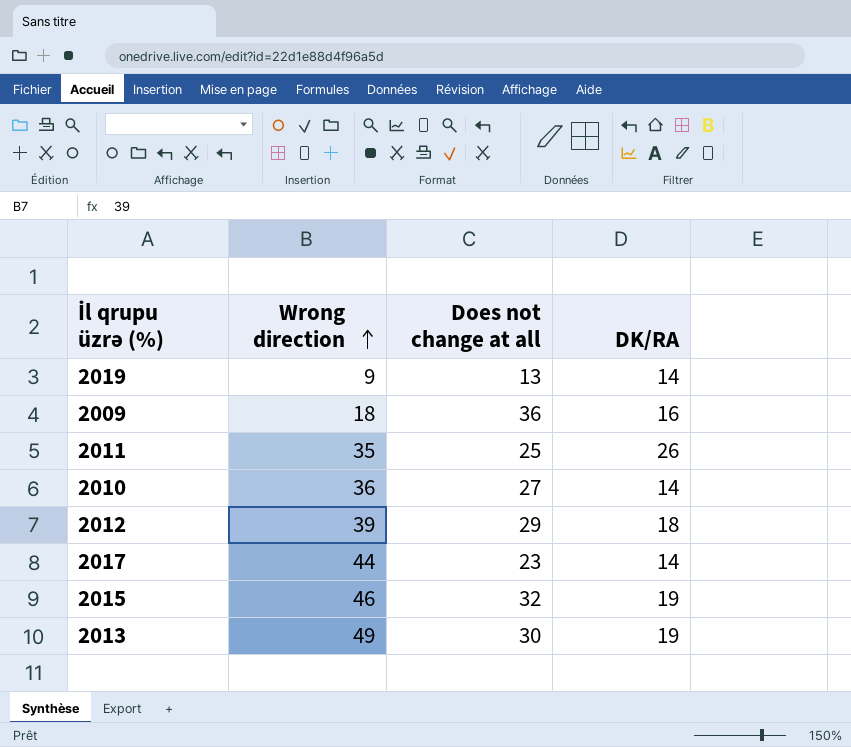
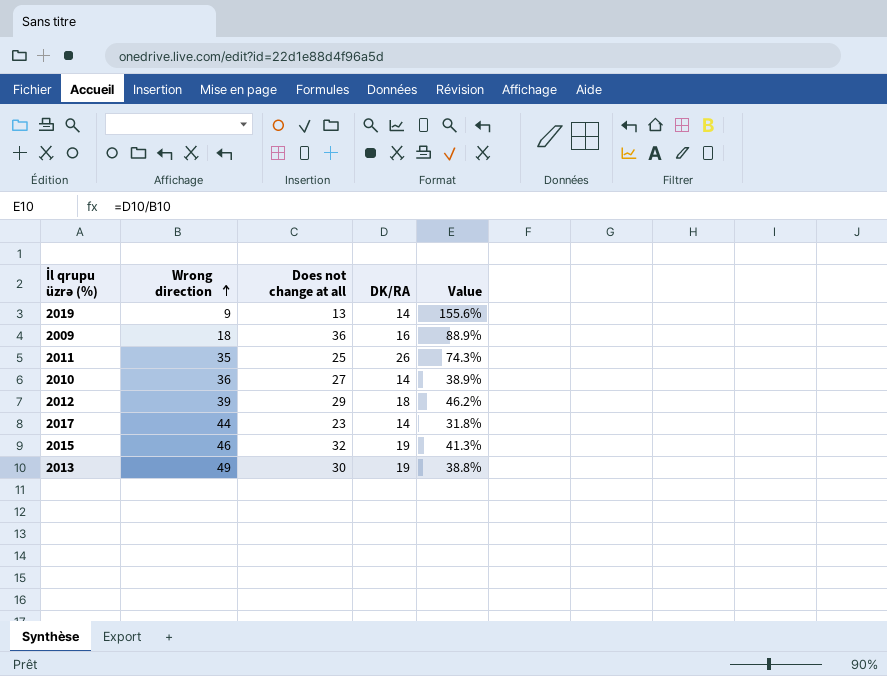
column Value | formula: none -> [DK/RA] / [Wrong direction]

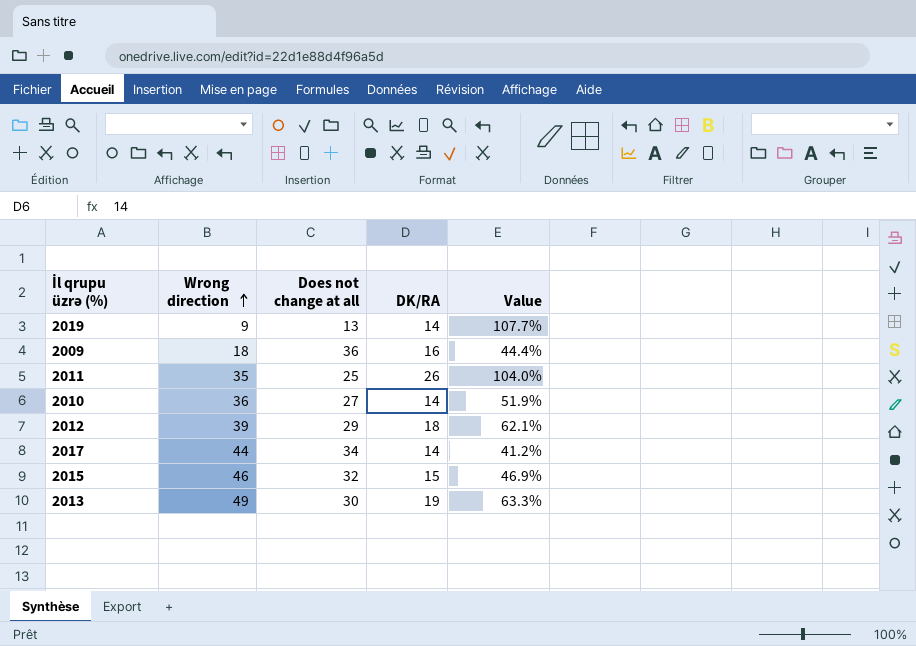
column Value | formula: [DK/RA] / [Wrong direction] -> [DK/RA] / [Does not change at all]
2017 | Does not change at all: 23 -> 34
2015 | DK/RA: 19 -> 15

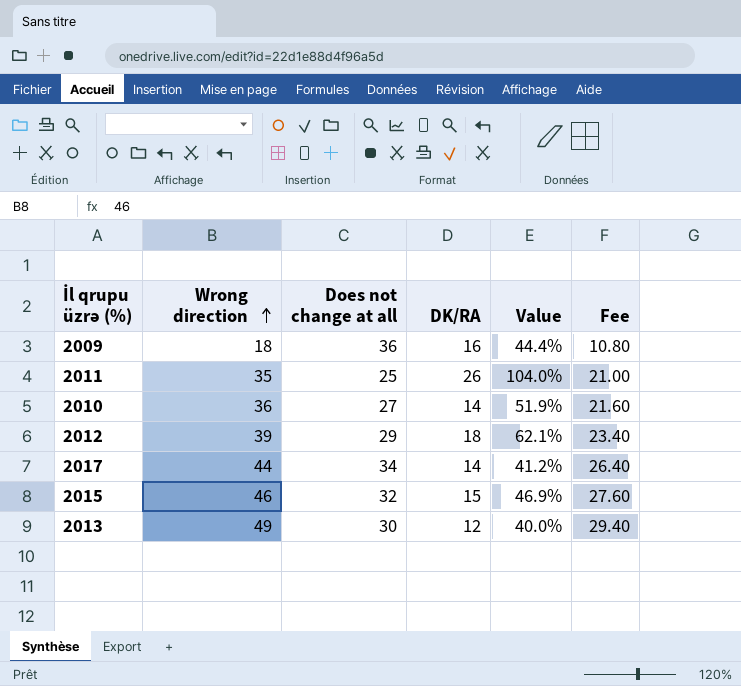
column Fee | formula: none -> [Wrong direction] * 0.6
row 2019: 9 | 13 | 14 | 107.7% -> none
2013 | DK/RA: 19 -> 12
2013 | Value: 63.3% -> 40.0%

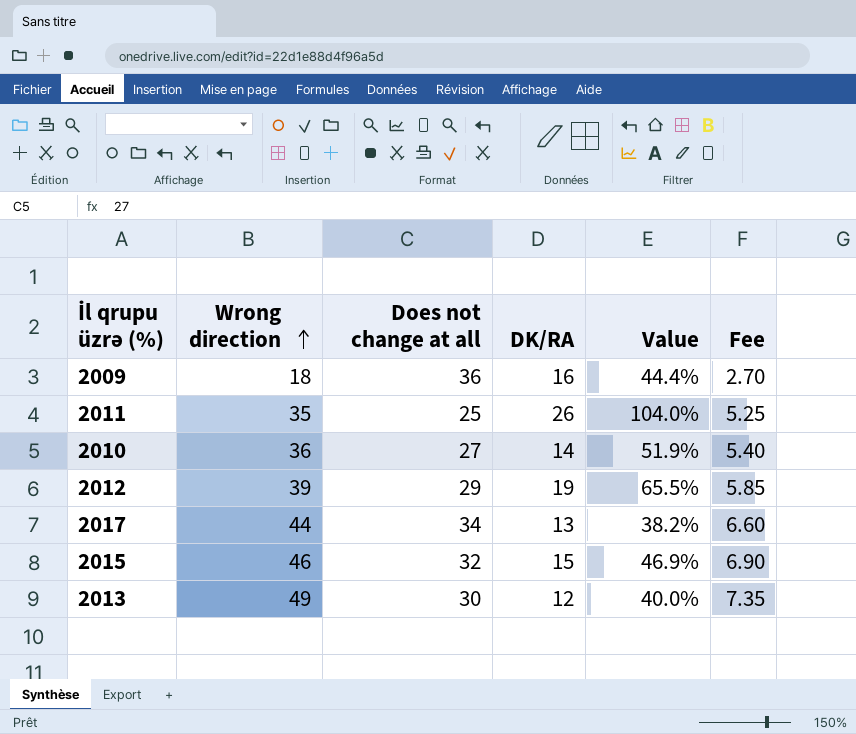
column Fee | formula: [Wrong direction] * 0.6 -> [Wrong direction] * 0.15
2012 | DK/RA: 18 -> 19
2012 | Value: 62.1% -> 65.5%
2017 | DK/RA: 14 -> 13
2017 | Value: 41.2% -> 38.2%

